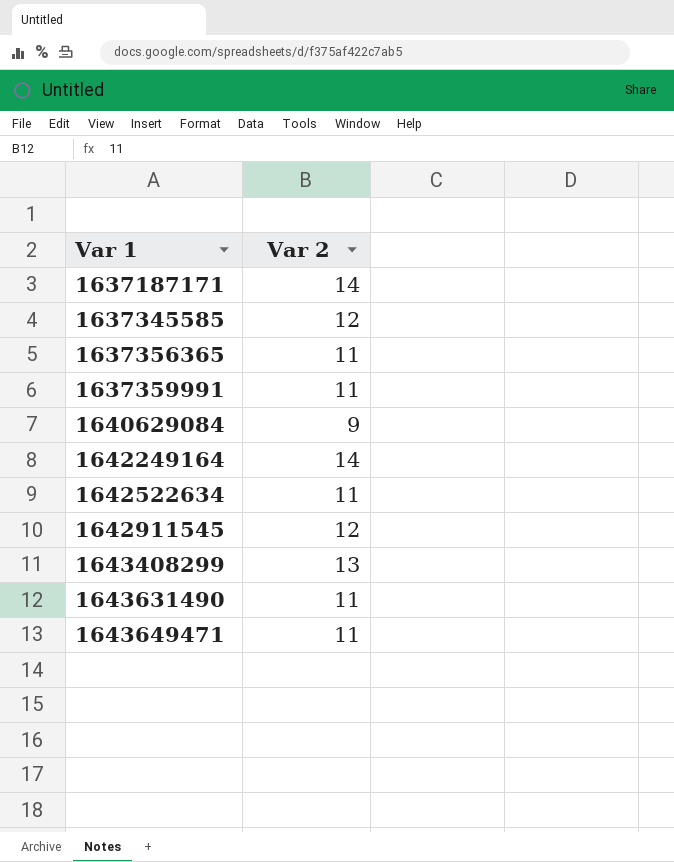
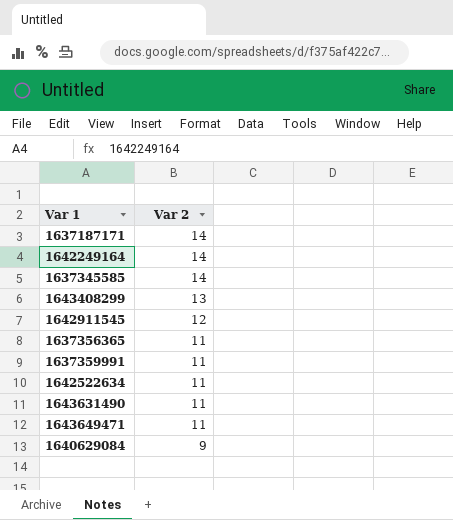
row order: Var 1 ascending -> Var 2 descending
1637345585 | Var 2: 12 -> 14

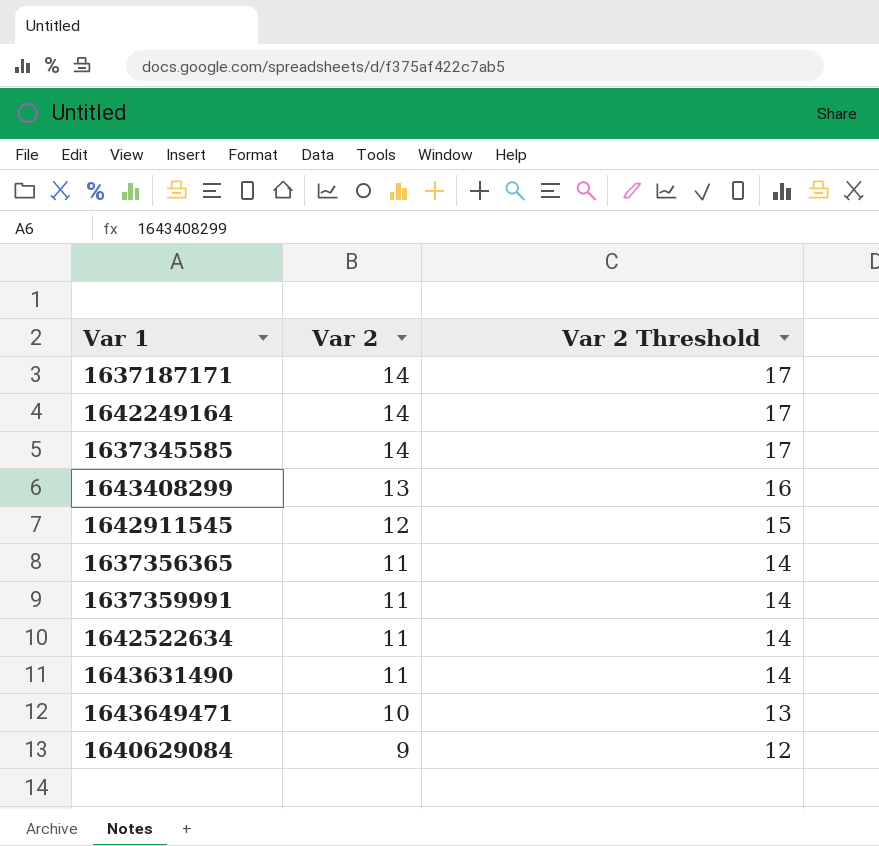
column Var 2 Threshold | formula: none -> [Var 2] + 3
1643649471 | Var 2: 11 -> 10

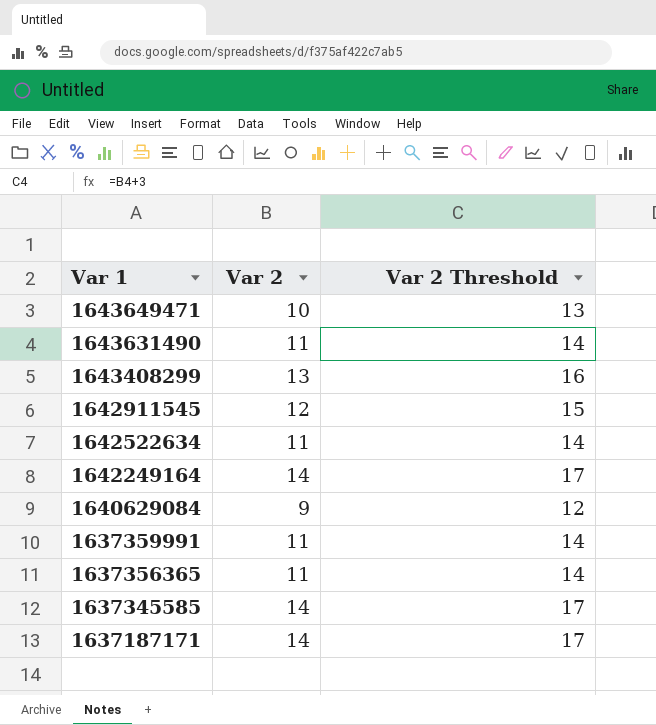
row order: Var 2 descending -> Var 1 descending

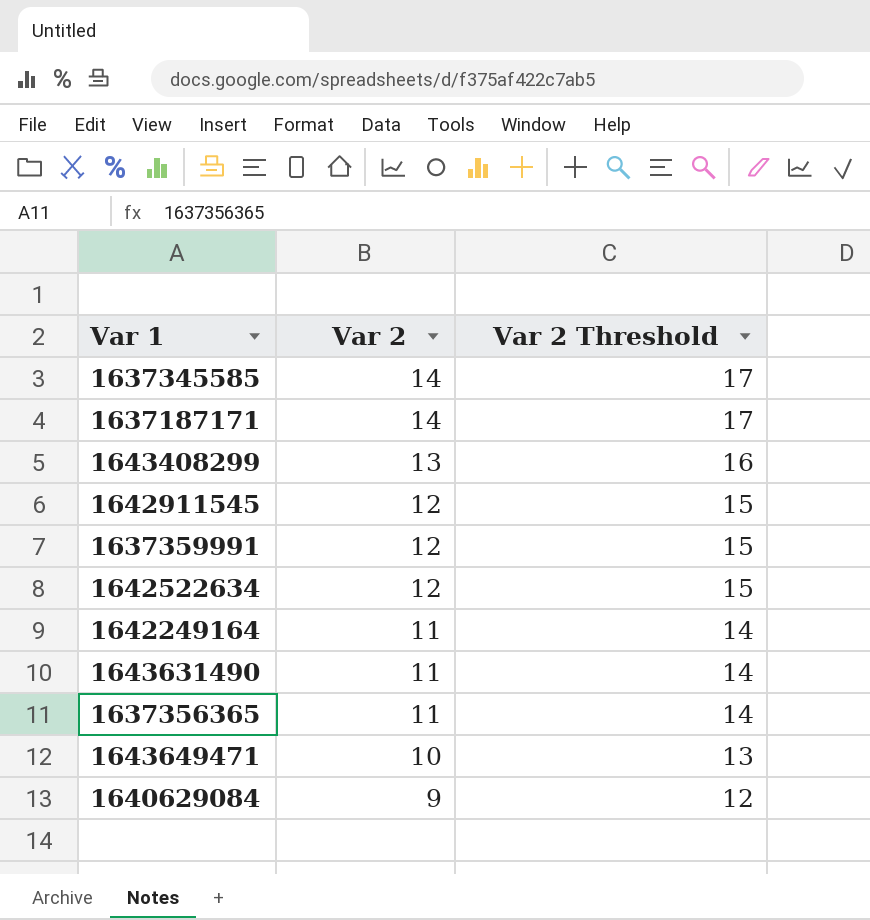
row order: Var 1 descending -> Var 2 descending
1637359991 | Var 2: 11 -> 12
1637359991 | Var 2 Threshold: 14 -> 15
1642522634 | Var 2: 11 -> 12
1642522634 | Var 2 Threshold: 14 -> 15
1642249164 | Var 2: 14 -> 11
1642249164 | Var 2 Threshold: 17 -> 14

